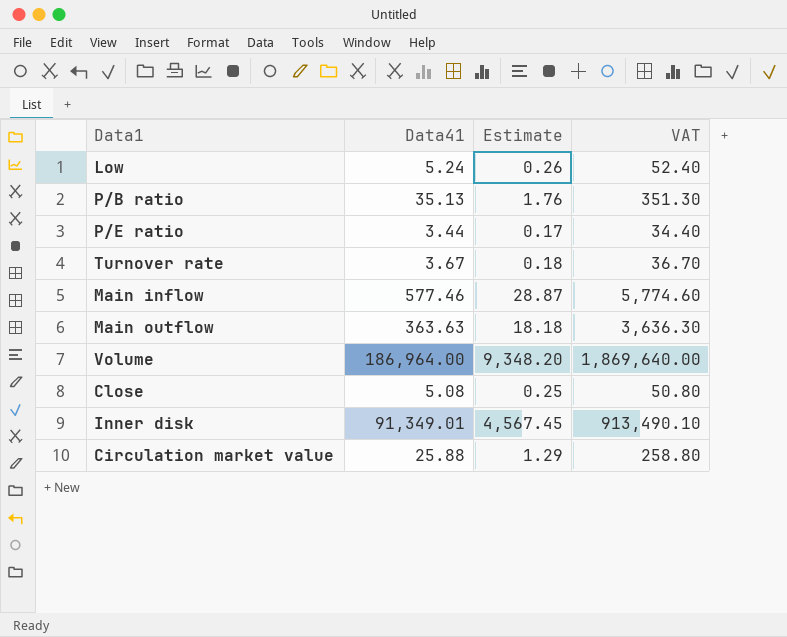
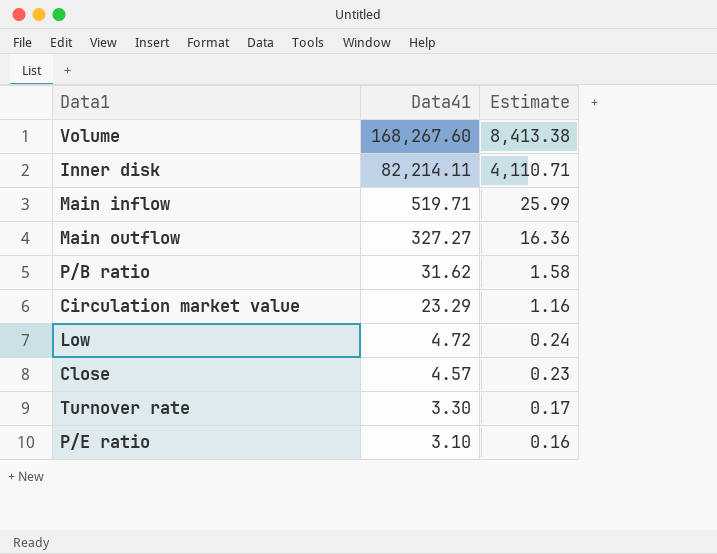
row order: none -> Data41 descending
column VAT | formula: [Data41] * 10 -> none
Volume | Data41: 186,964.00 -> 168,267.60
Volume | Estimate: 9,348.20 -> 8,413.38
Inner disk | Data41: 91,349.01 -> 82,214.11
Inner disk | Estimate: 4,567.45 -> 4,110.71
Main inflow | Data41: 577.46 -> 519.71
Main inflow | Estimate: 28.87 -> 25.99
Main outflow | Data41: 363.63 -> 327.27
Main outflow | Estimate: 18.18 -> 16.36
P/B ratio | Data41: 35.13 -> 31.62
P/B ratio | Estimate: 1.76 -> 1.58
Circulation market value | Data41: 25.88 -> 23.29
Circulation market value | Estimate: 1.29 -> 1.16
Low | Data41: 5.24 -> 4.72
Low | Estimate: 0.26 -> 0.24
Close | Data41: 5.08 -> 4.57
Close | Estimate: 0.25 -> 0.23
Turnover rate | Data41: 3.67 -> 3.30
Turnover rate | Estimate: 0.18 -> 0.17
P/E ratio | Data41: 3.44 -> 3.10
P/E ratio | Estimate: 0.17 -> 0.16

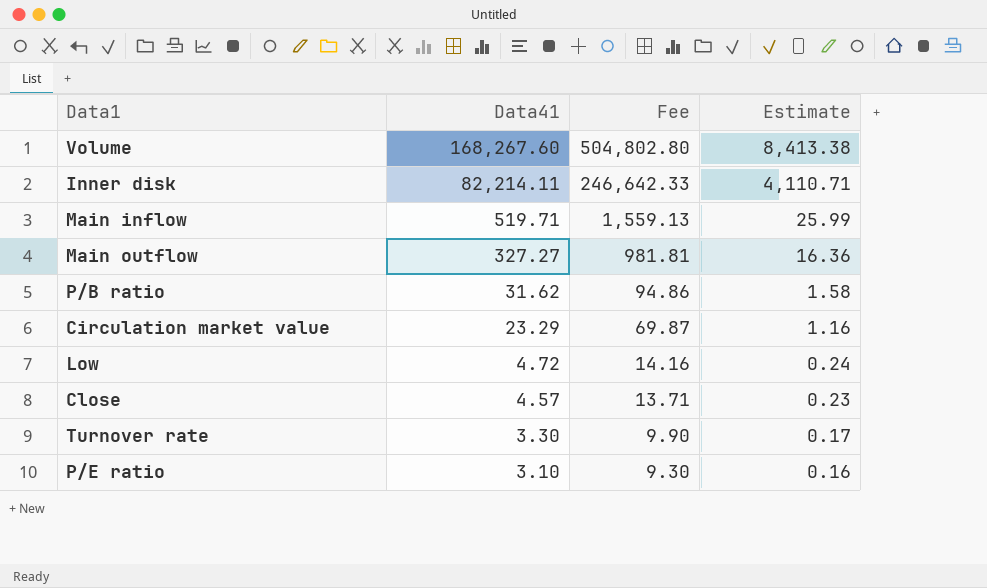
column Fee | formula: none -> [Data41] * 3

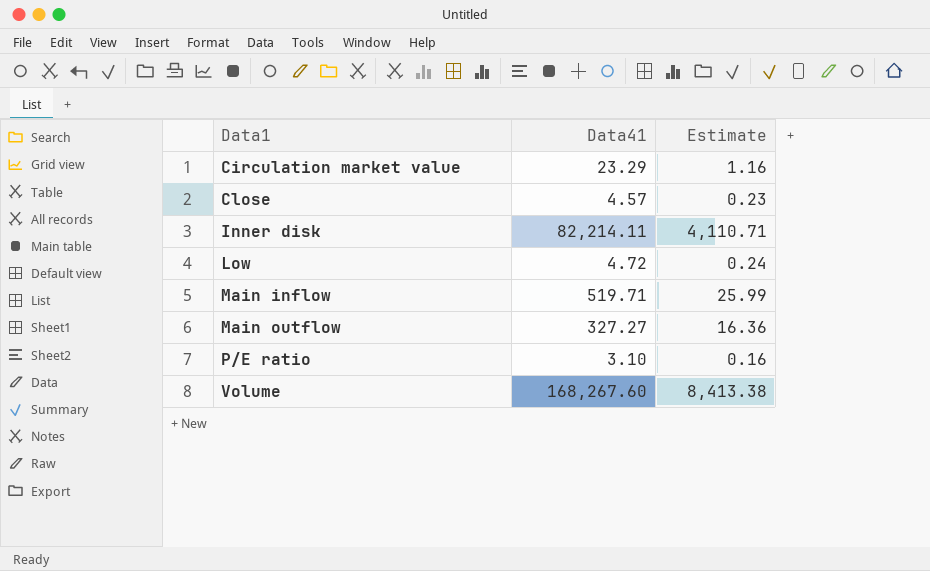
row order: Data41 descending -> Data1 ascending
column Fee | formula: [Data41] * 3 -> none
row P/B ratio: 31.62 | 94.86 | 1.58 -> none
row Turnover rate: 3.30 | 9.90 | 0.17 -> none

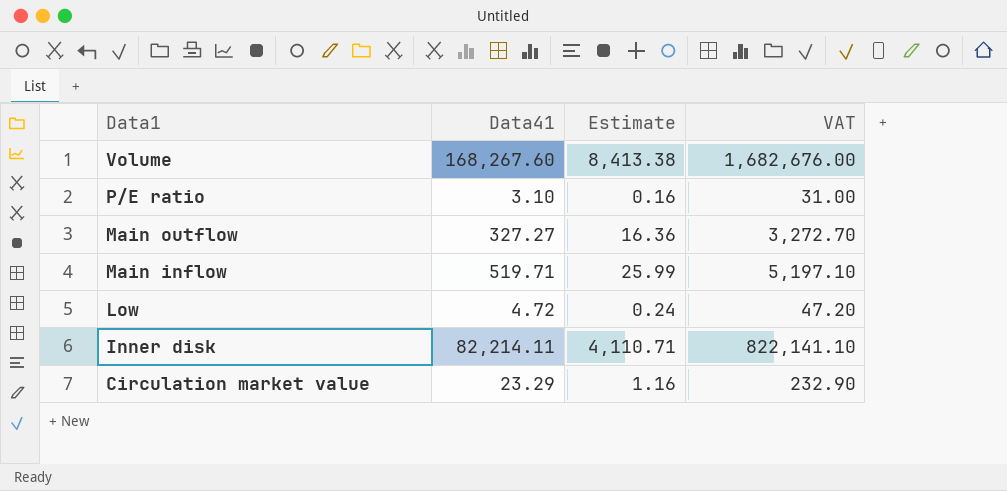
row order: Data1 ascending -> Data1 descending
column VAT | formula: none -> [Data41] * 10
row Close: 4.57 | 0.23 -> none

